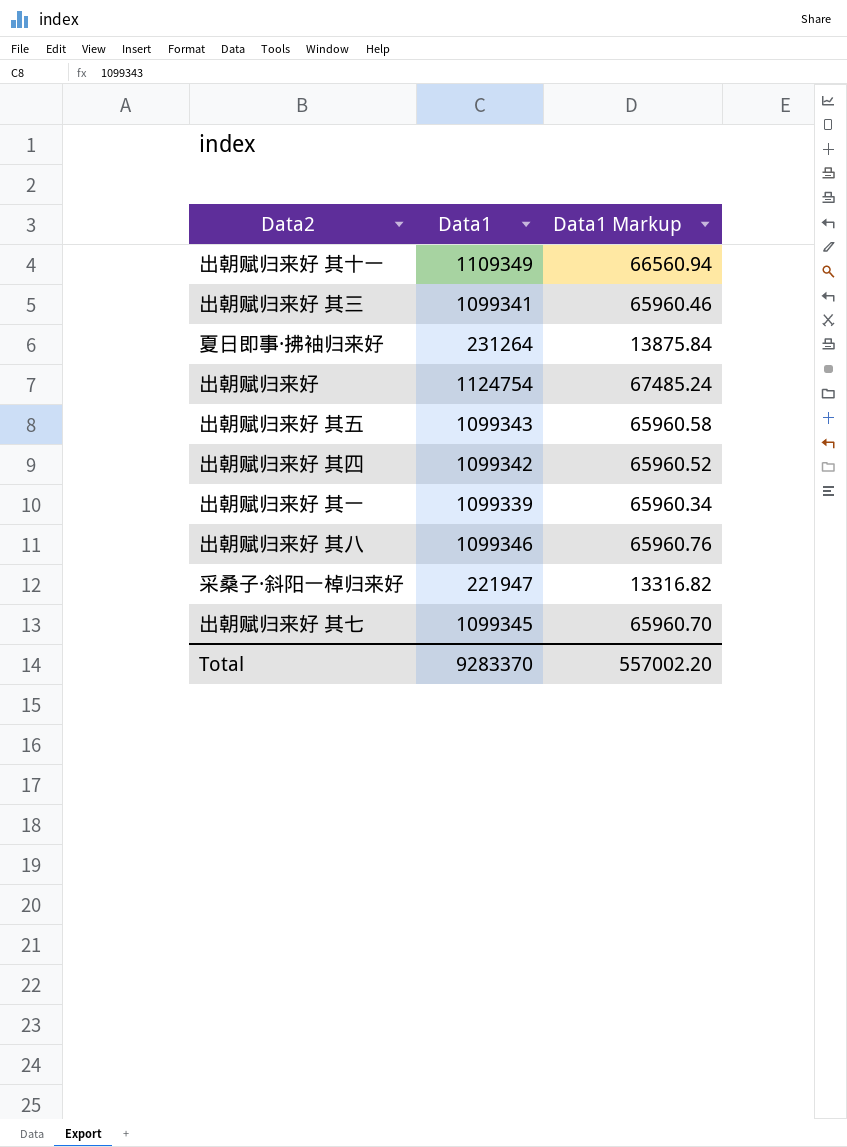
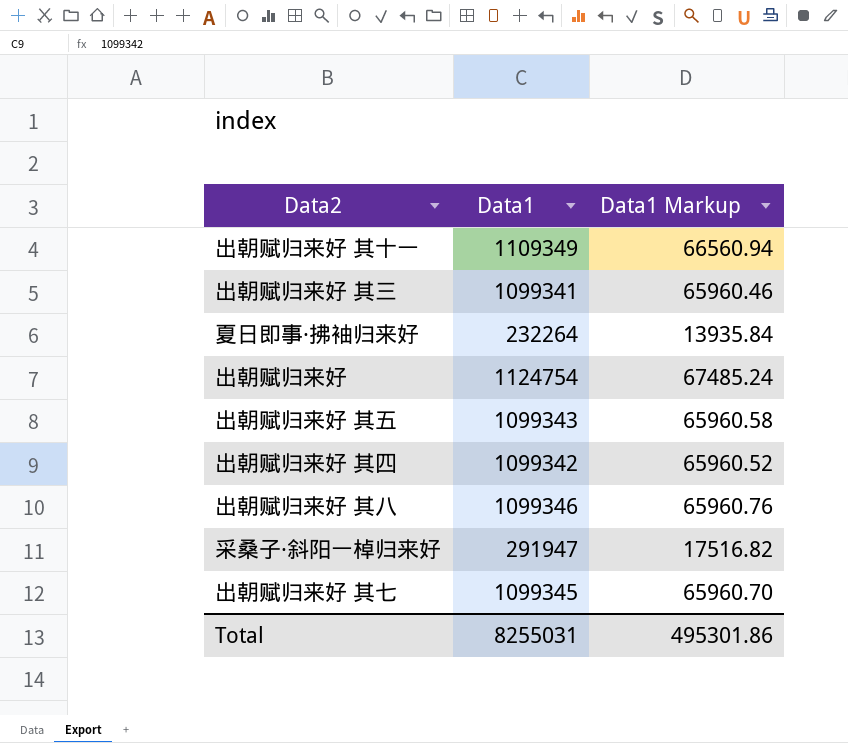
row 出朝赋归来好 其一: 1099339 | 65960.34 -> none
夏日即事·拂袖归来好 | Data1: 231264 -> 232264
夏日即事·拂袖归来好 | Data1 Markup: 13875.84 -> 13935.84
采桑子·斜阳一棹归来好 | Data1: 221947 -> 291947
采桑子·斜阳一棹归来好 | Data1 Markup: 13316.82 -> 17516.82
Total | Data1: 9283370 -> 8255031
Total | Data1 Markup: 557002.20 -> 495301.86

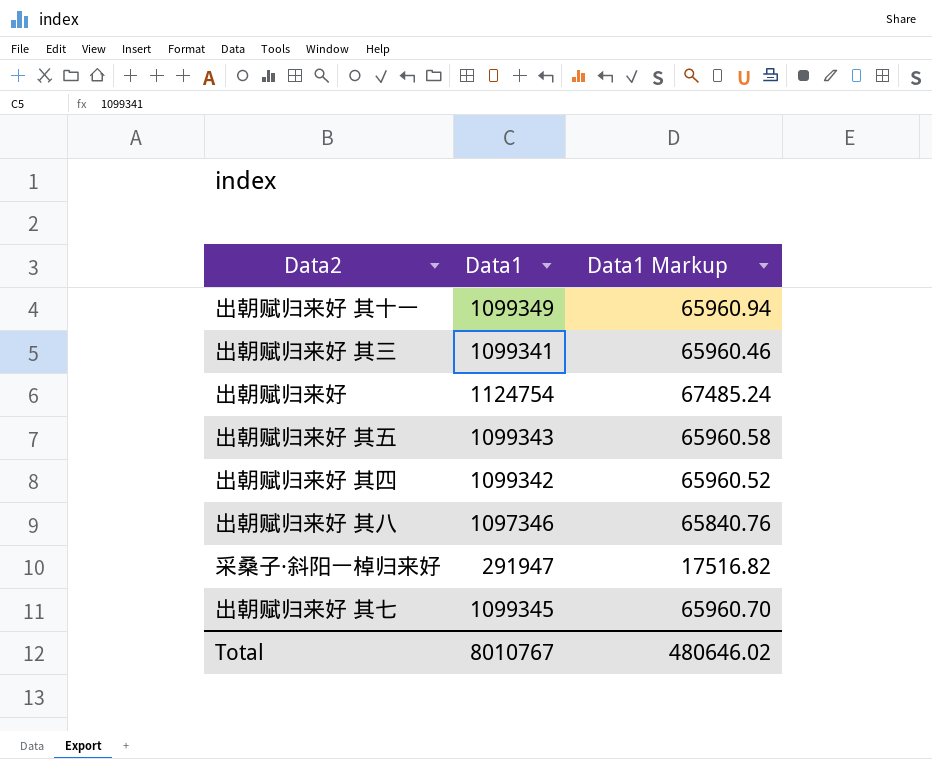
row 夏日即事·拂袖归来好: 232264 | 13935.84 -> none
出朝赋归来好 其十一 | Data1: 1109349 -> 1099349
出朝赋归来好 其十一 | Data1 Markup: 66560.94 -> 65960.94
出朝赋归来好 其八 | Data1: 1099346 -> 1097346
出朝赋归来好 其八 | Data1 Markup: 65960.76 -> 65840.76
Total | Data1: 8255031 -> 8010767
Total | Data1 Markup: 495301.86 -> 480646.02

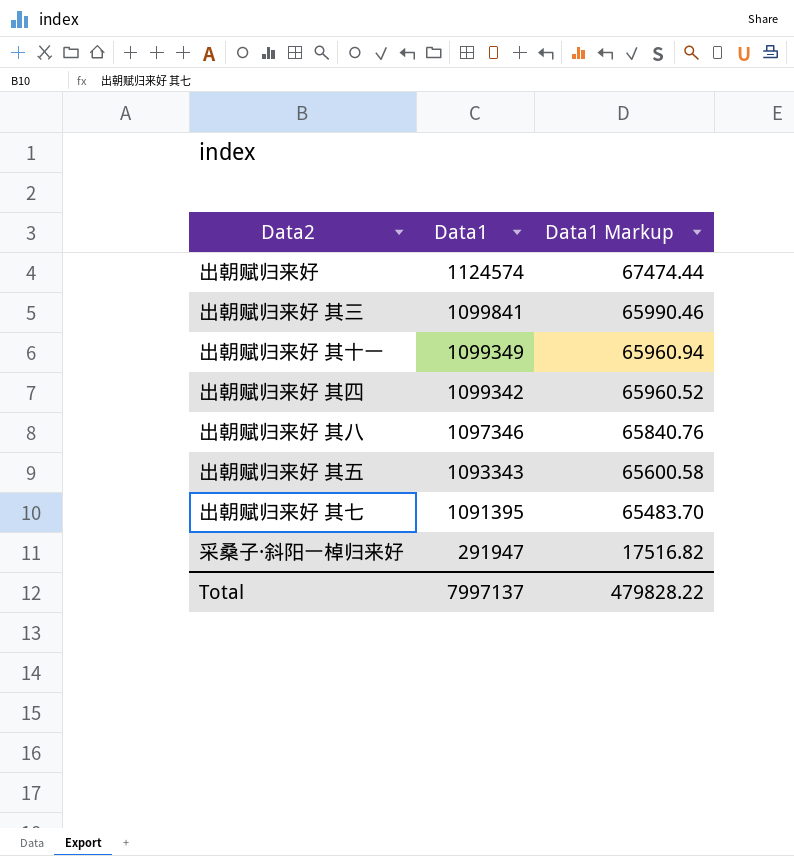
row order: none -> Data1 descending
出朝赋归来好 | Data1: 1124754 -> 1124574
出朝赋归来好 | Data1 Markup: 67485.24 -> 67474.44
出朝赋归来好 其三 | Data1: 1099341 -> 1099841
出朝赋归来好 其三 | Data1 Markup: 65960.46 -> 65990.46
出朝赋归来好 其五 | Data1: 1099343 -> 1093343
出朝赋归来好 其五 | Data1 Markup: 65960.58 -> 65600.58
出朝赋归来好 其七 | Data1: 1099345 -> 1091395
出朝赋归来好 其七 | Data1 Markup: 65960.70 -> 65483.70
Total | Data1: 8010767 -> 7997137
Total | Data1 Markup: 480646.02 -> 479828.22

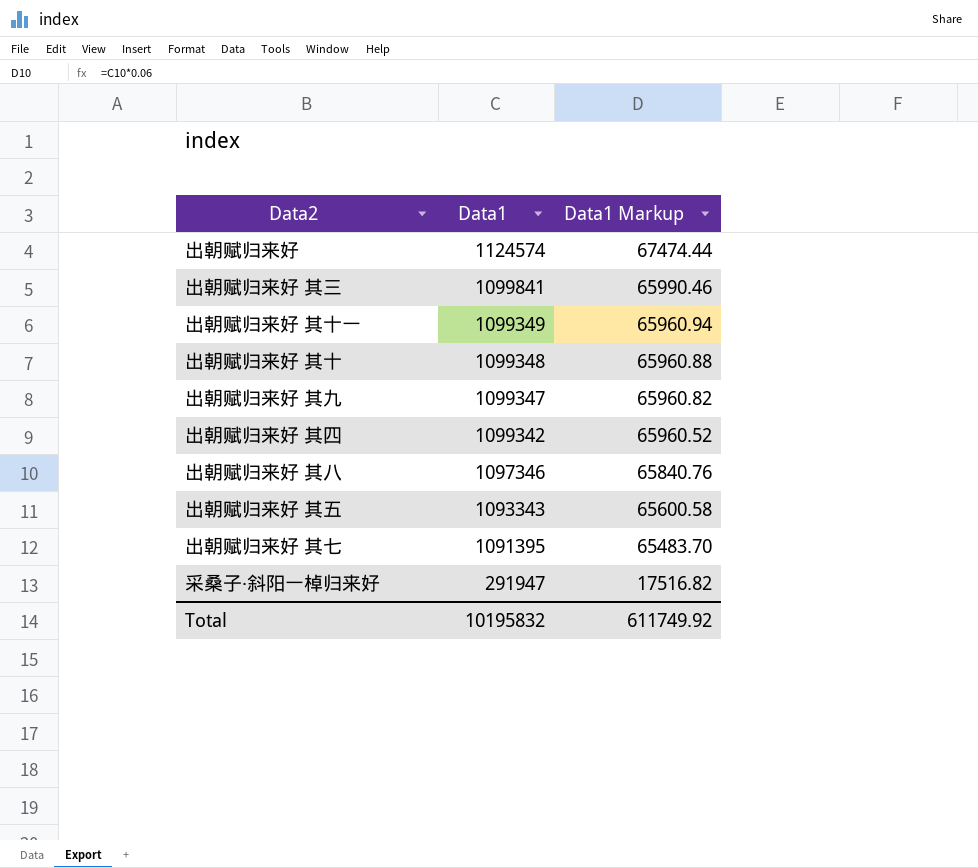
row 出朝赋归来好 其十: none -> 1099348 | 65960.88
row 出朝赋归来好 其九: none -> 1099347 | 65960.82
Total | Data1: 7997137 -> 10195832
Total | Data1 Markup: 479828.22 -> 611749.92

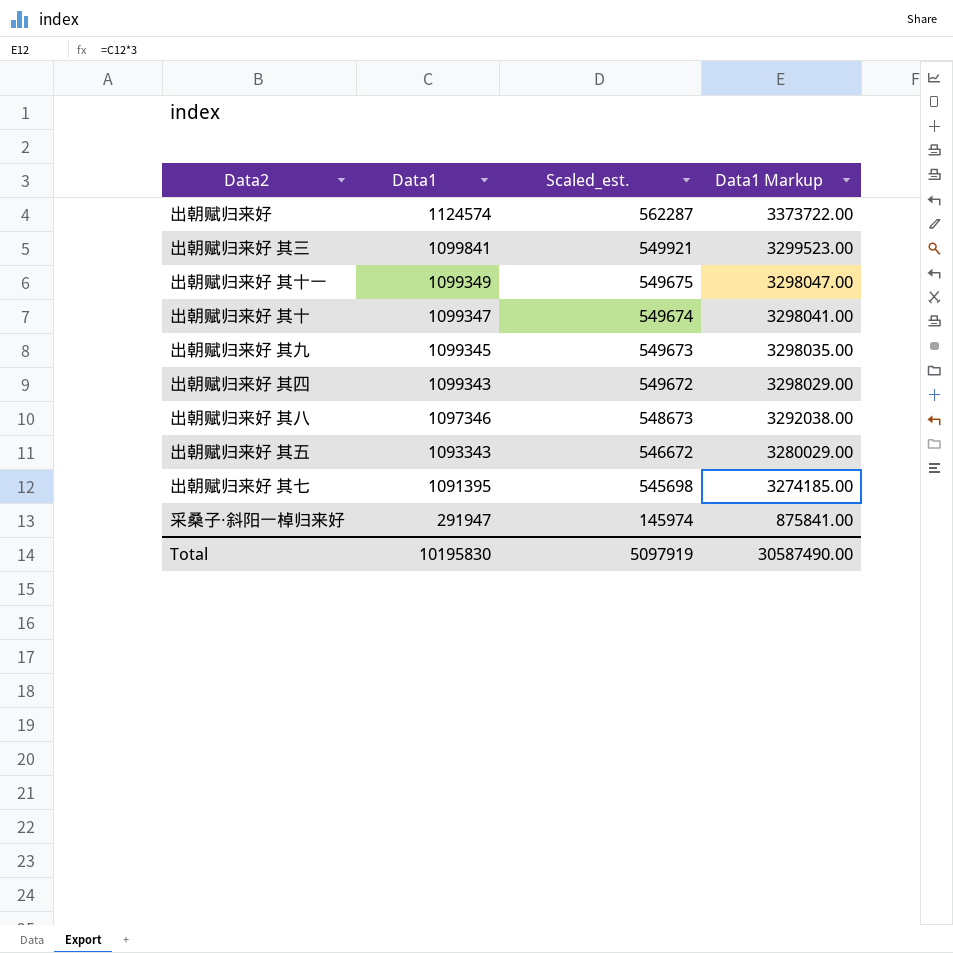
column Scaled_est. | formula: none -> [Data1] * 0.5
column Data1 Markup | formula: [Data1] * 0.06 -> [Data1] * 3
出朝赋归来好 其十 | Data1: 1099348 -> 1099347
出朝赋归来好 其九 | Data1: 1099347 -> 1099345
出朝赋归来好 其四 | Data1: 1099342 -> 1099343
Total | Data1: 10195832 -> 10195830
Total | Data1 Markup: 611749.92 -> 30587490.00

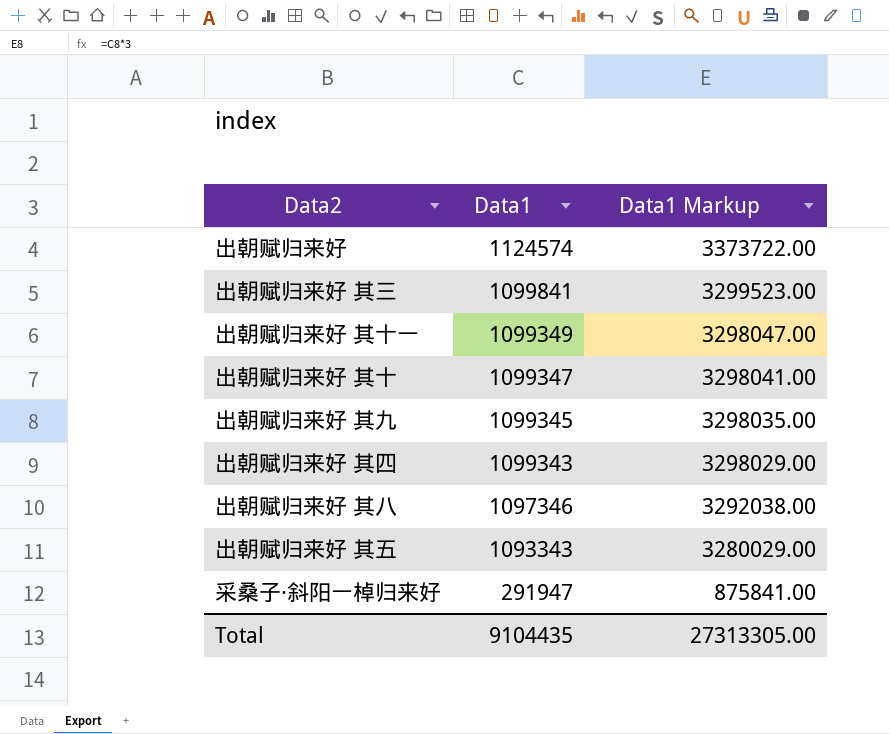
column Scaled_est. | formula: [Data1] * 0.5 -> none
row 出朝赋归来好 其七: 1091395 | 545698 | 3274185.00 -> none
Total | Data1: 10195830 -> 9104435
Total | Data1 Markup: 30587490.00 -> 27313305.00

